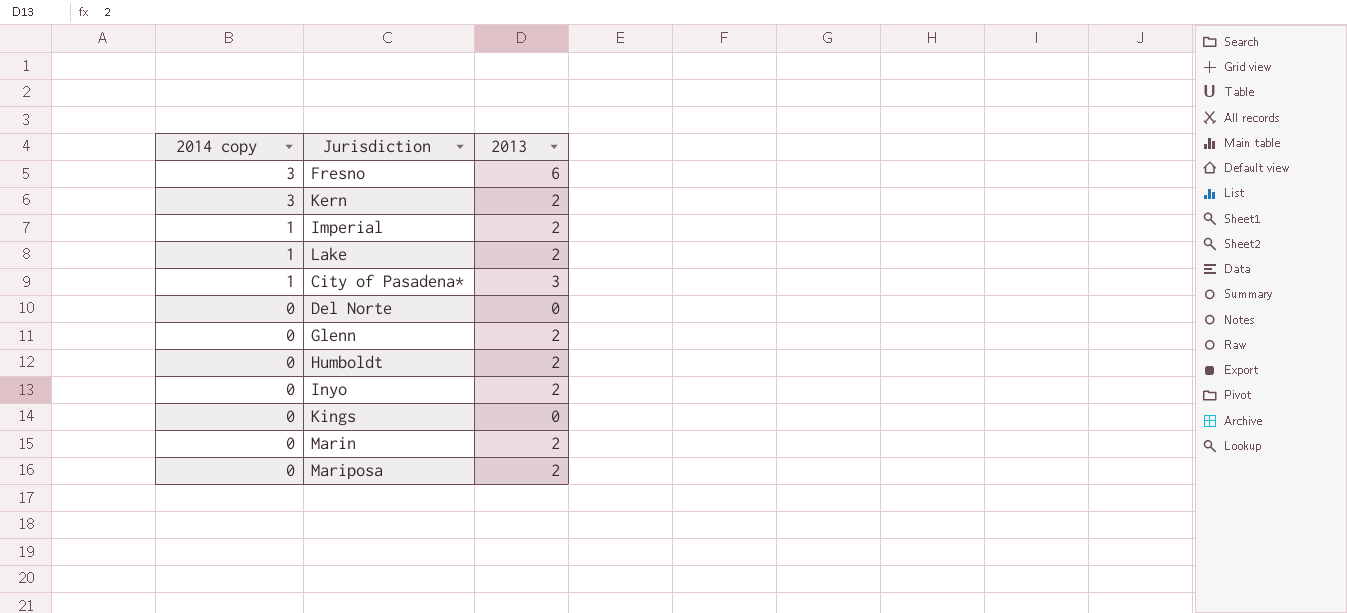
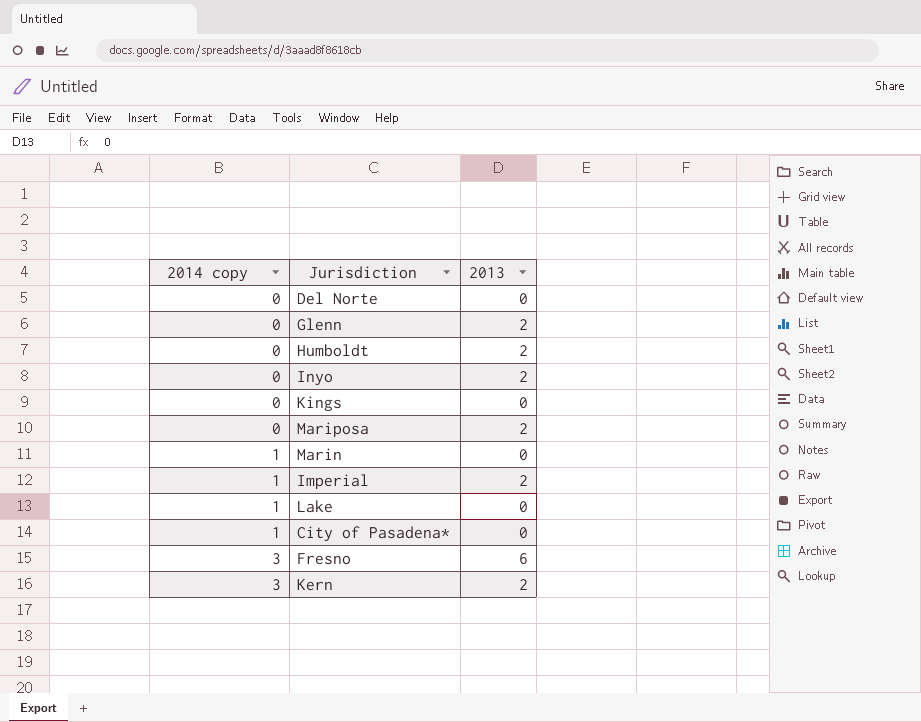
row order: 2014 copy descending -> 2014 copy ascending
Marin | 2014 copy: 0 -> 1
Marin | 2013: 2 -> 0
Lake | 2013: 2 -> 0
City of Pasadena* | 2013: 3 -> 0

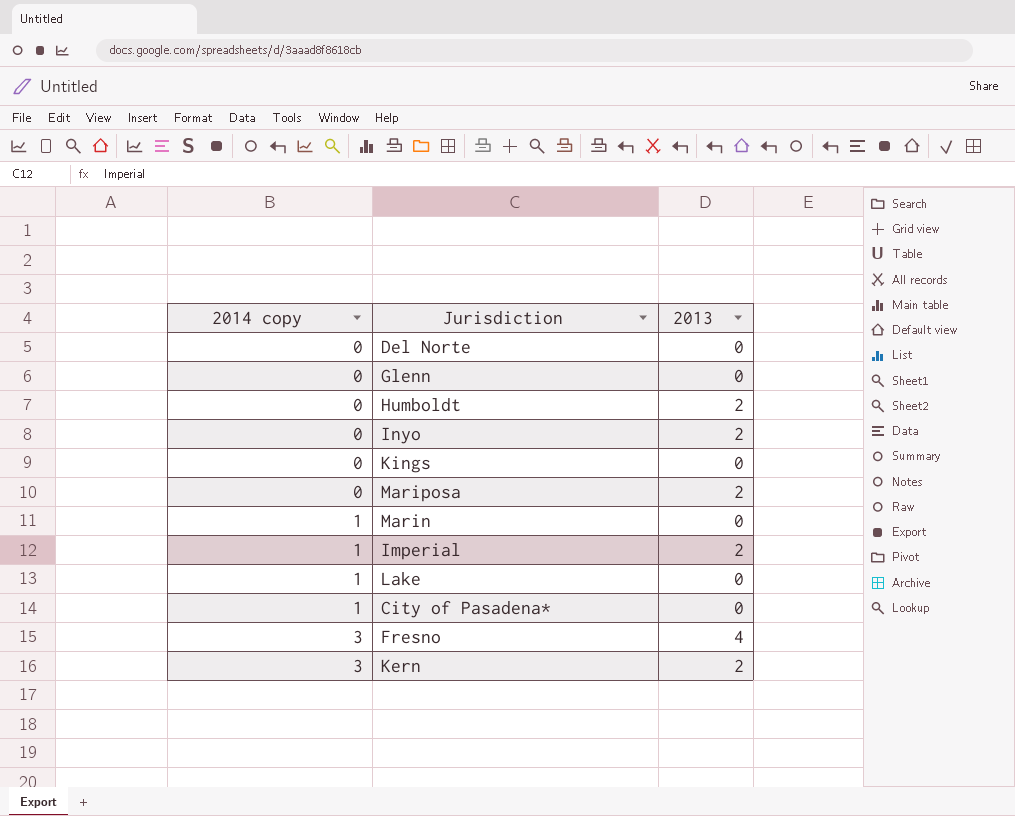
Glenn | 2013: 2 -> 0
Fresno | 2013: 6 -> 4

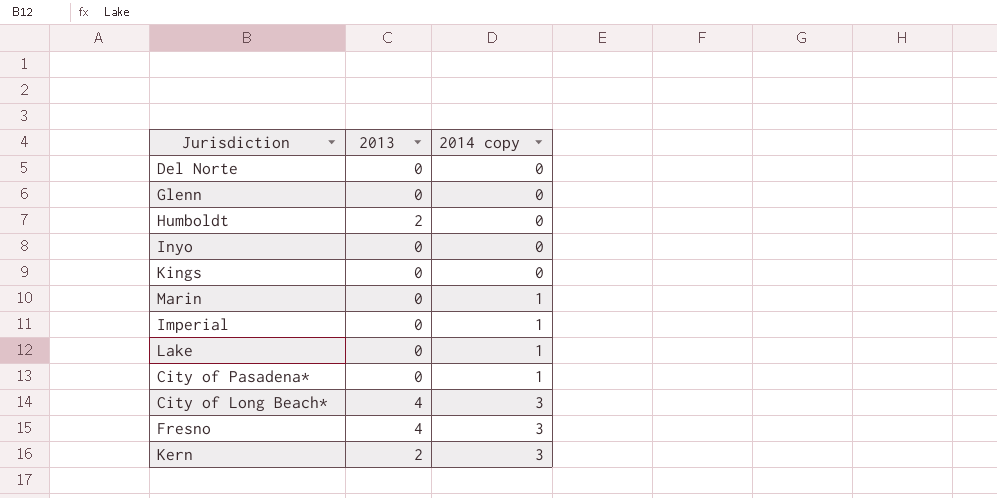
column 2014 copy | position: 1 -> 3
row Mariposa: 0 | 2 -> none
Inyo | 2013: 2 -> 0
Imperial | 2013: 2 -> 0
row City of Long Beach*: none -> 4 | 3

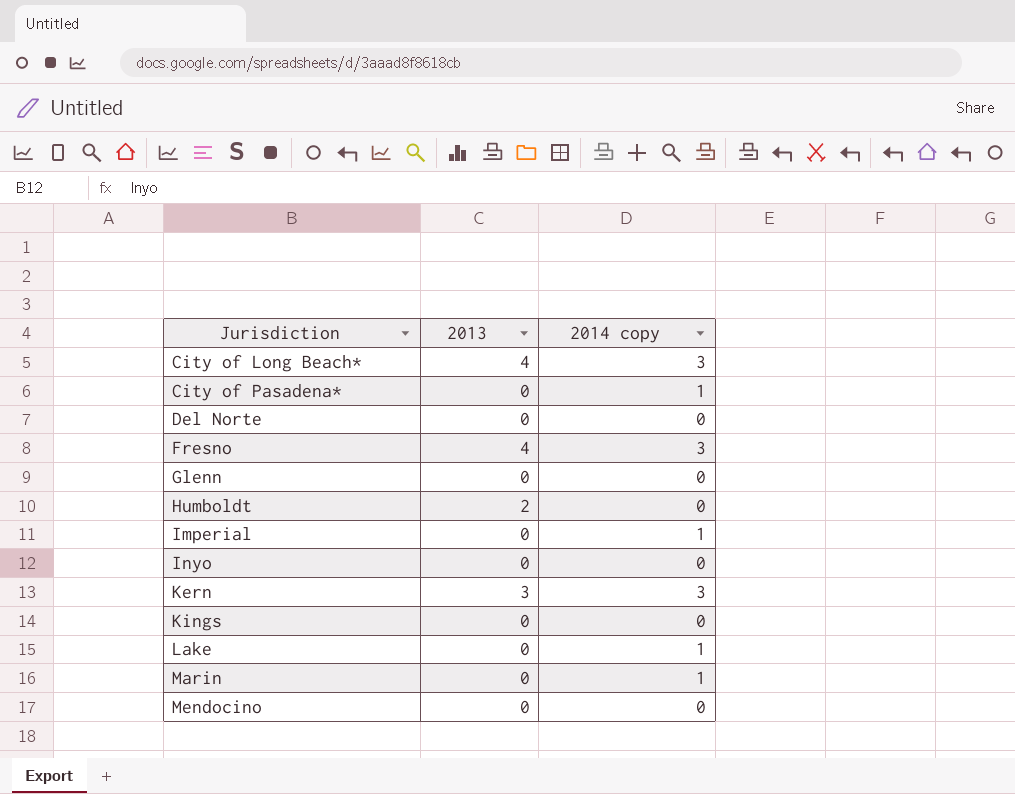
row order: 2014 copy ascending -> Jurisdiction ascending
Kern | 2013: 2 -> 3
row Mendocino: none -> 0 | 0

